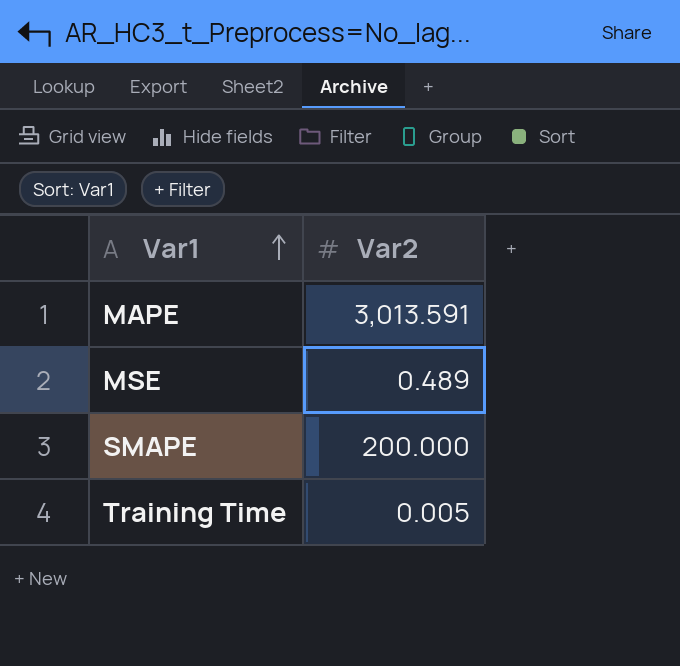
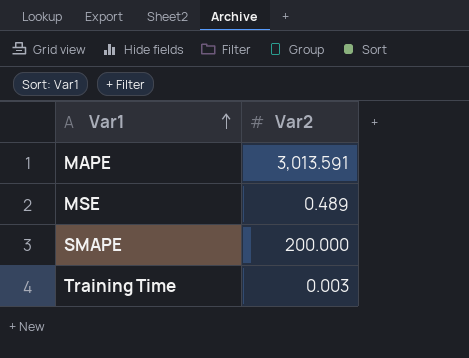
Training Time | Var2: 0.005 -> 0.003

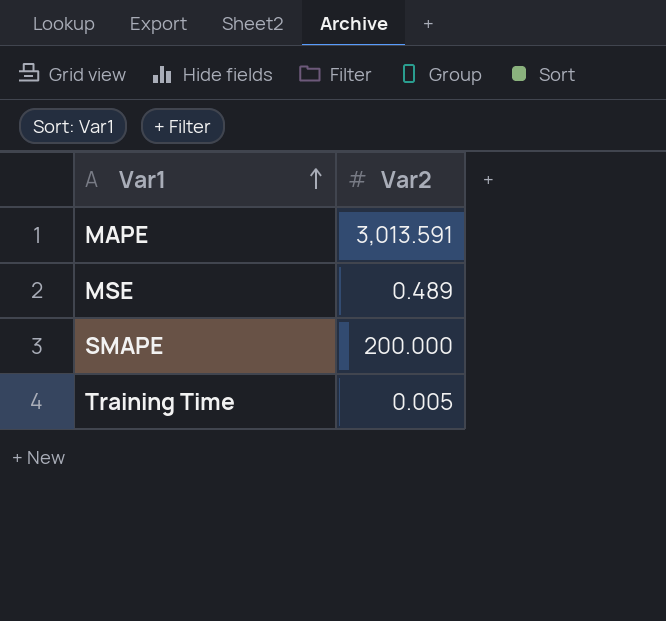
Training Time | Var2: 0.003 -> 0.005

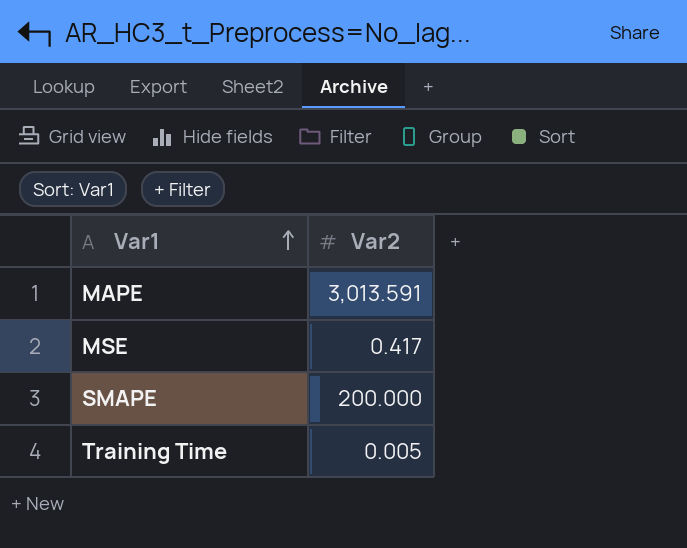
MSE | Var2: 0.489 -> 0.417

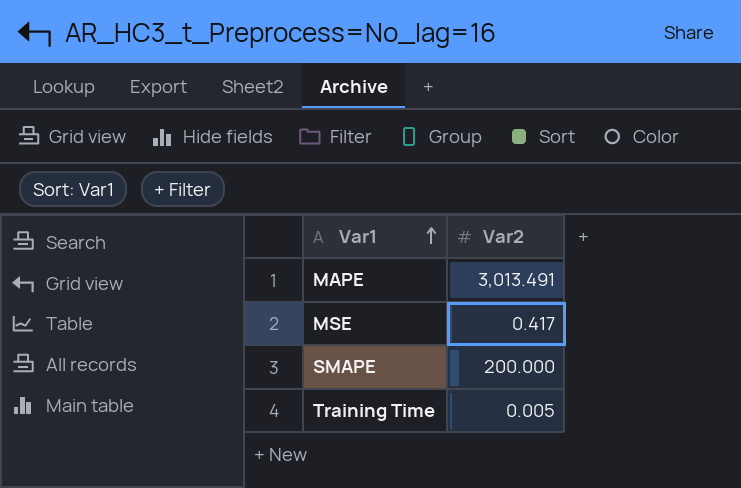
MAPE | Var2: 3,013.591 -> 3,013.491

